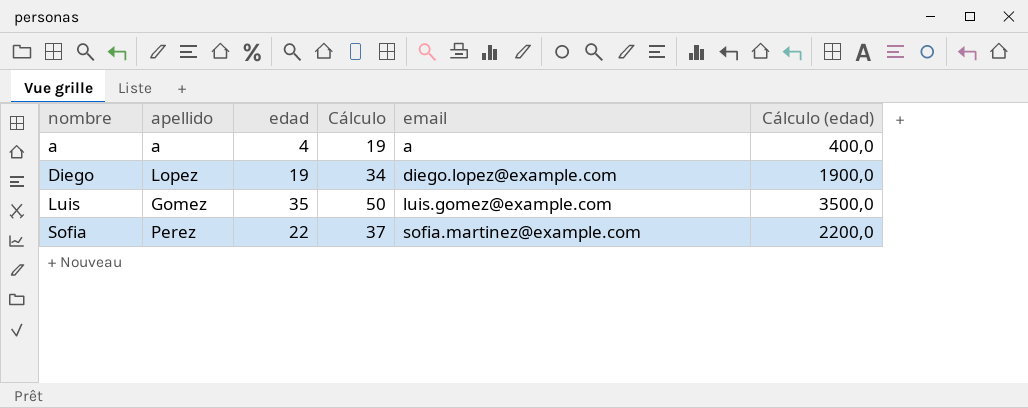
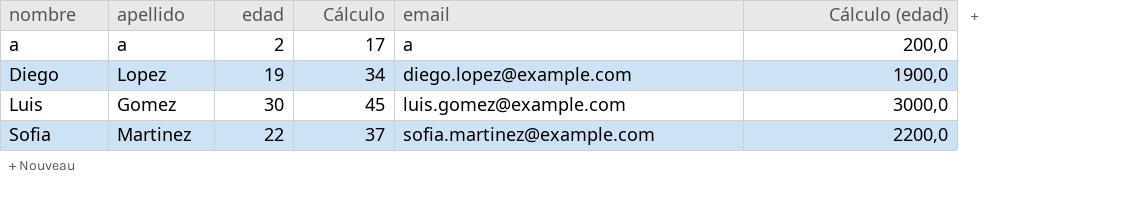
a | edad: 4 -> 2
a | Cálculo: 19 -> 17
a | Cálculo (edad): 400,0 -> 200,0
Luis | edad: 35 -> 30
Luis | Cálculo: 50 -> 45
Luis | Cálculo (edad): 3500,0 -> 3000,0
Sofia | apellido: Perez -> Martinez

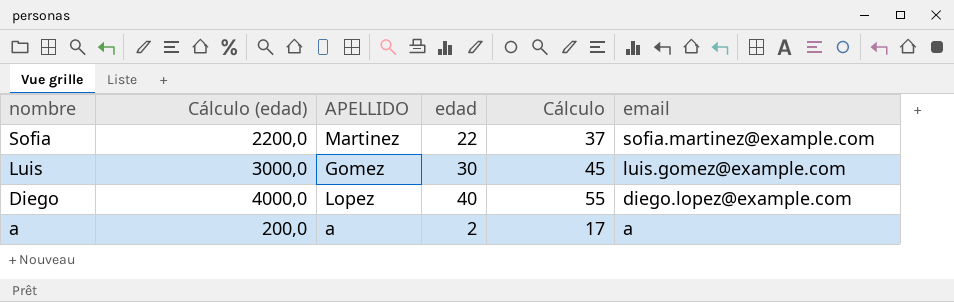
row order: nombre ascending -> nombre descending
column Cálculo (edad) | position: 6 -> 2
column name: apellido -> APELLIDO
Diego | Cálculo (edad): 1900,0 -> 4000,0
Diego | edad: 19 -> 40
Diego | Cálculo: 34 -> 55

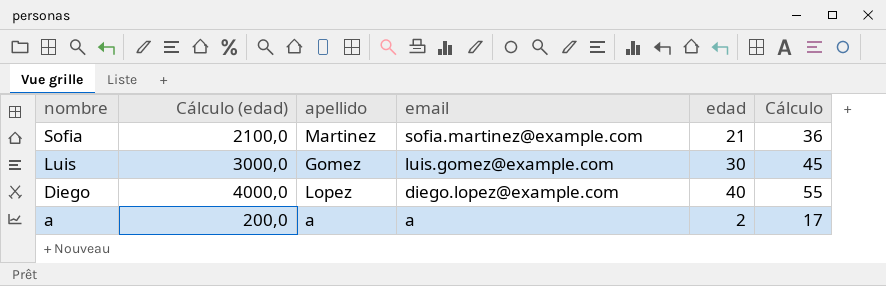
column name: APELLIDO -> apellido
column email | position: 6 -> 4
Sofia | Cálculo (edad): 2200,0 -> 2100,0
Sofia | edad: 22 -> 21
Sofia | Cálculo: 37 -> 36

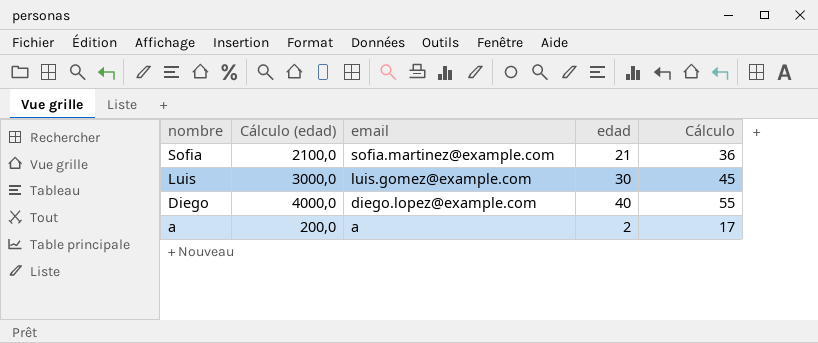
column apellido | position: 3 -> none

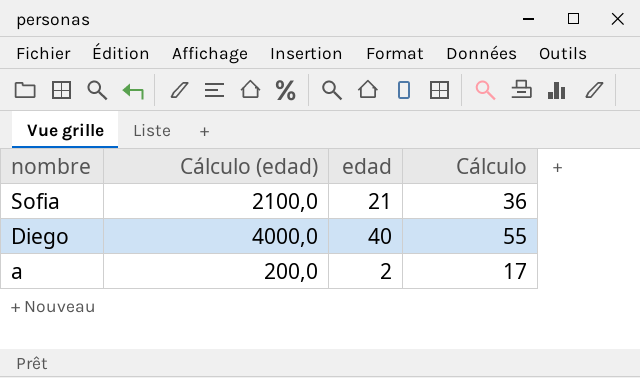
column email | position: 3 -> none
row Luis: 3000,0 | luis.gomez@example.com | 30 | 45 -> none

